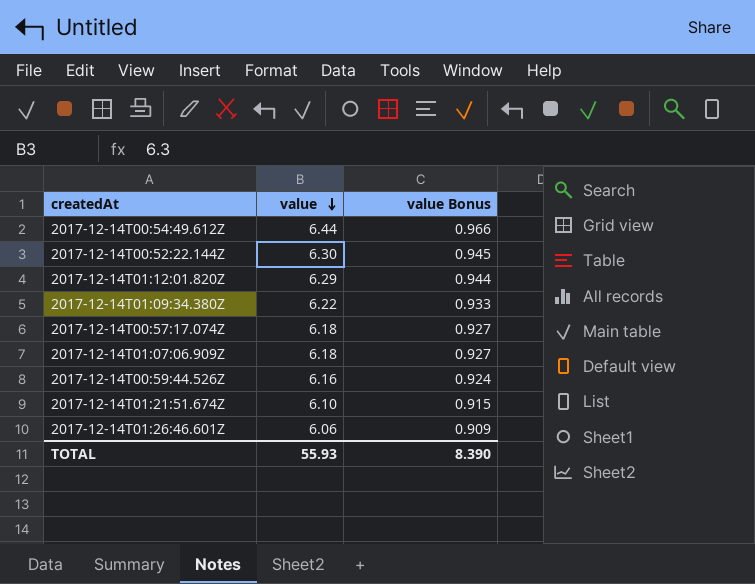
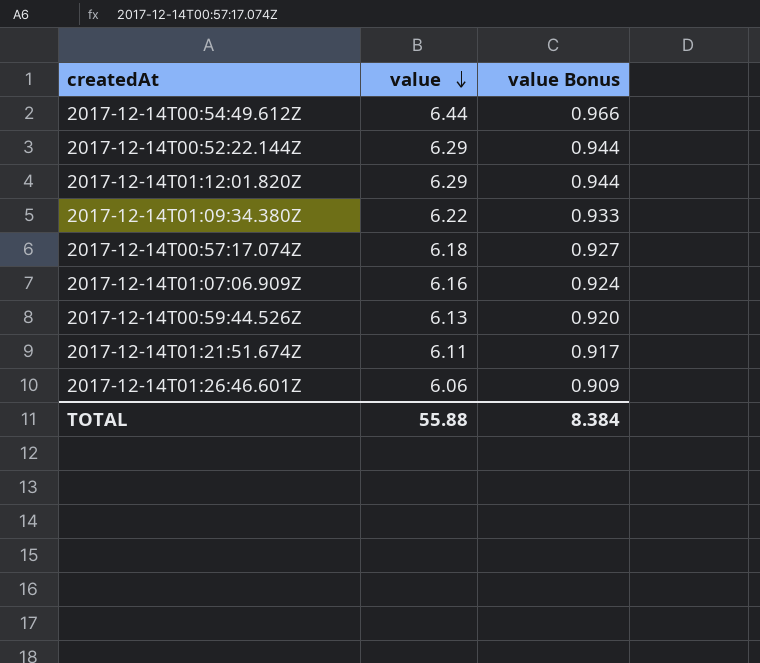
2017-12-14T00:52:22.144Z | value: 6.30 -> 6.29
2017-12-14T00:52:22.144Z | value Bonus: 0.945 -> 0.944
2017-12-14T01:07:06.909Z | value: 6.18 -> 6.16
2017-12-14T01:07:06.909Z | value Bonus: 0.927 -> 0.924
2017-12-14T00:59:44.526Z | value: 6.16 -> 6.13
2017-12-14T00:59:44.526Z | value Bonus: 0.924 -> 0.920
2017-12-14T01:21:51.674Z | value: 6.10 -> 6.11
2017-12-14T01:21:51.674Z | value Bonus: 0.915 -> 0.917
TOTAL | value: 55.93 -> 55.88
TOTAL | value Bonus: 8.390 -> 8.384

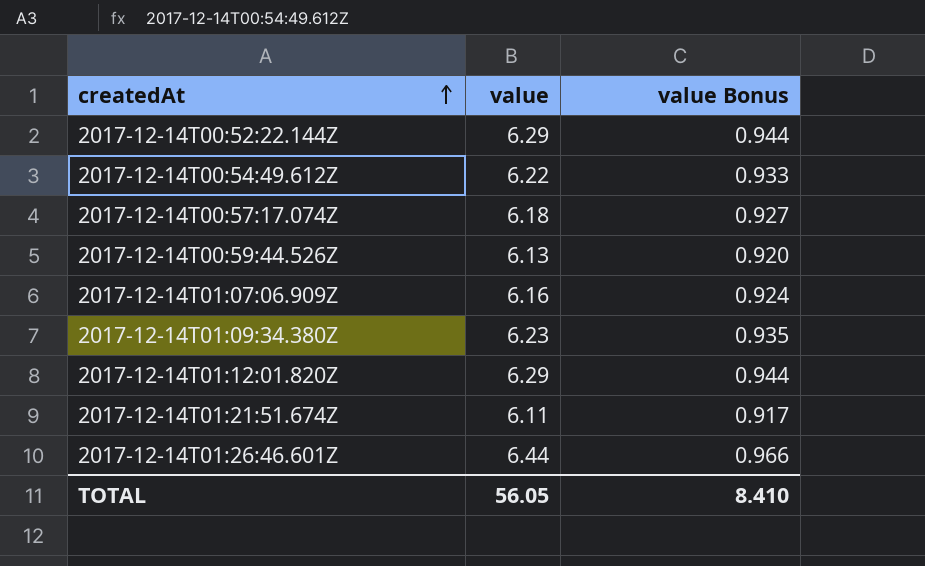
row order: value descending -> createdAt ascending
2017-12-14T00:54:49.612Z | value: 6.44 -> 6.22
2017-12-14T00:54:49.612Z | value Bonus: 0.966 -> 0.933
2017-12-14T01:09:34.380Z | value: 6.22 -> 6.23
2017-12-14T01:09:34.380Z | value Bonus: 0.933 -> 0.935
2017-12-14T01:26:46.601Z | value: 6.06 -> 6.44
2017-12-14T01:26:46.601Z | value Bonus: 0.909 -> 0.966
TOTAL | value: 55.88 -> 56.05
TOTAL | value Bonus: 8.384 -> 8.410

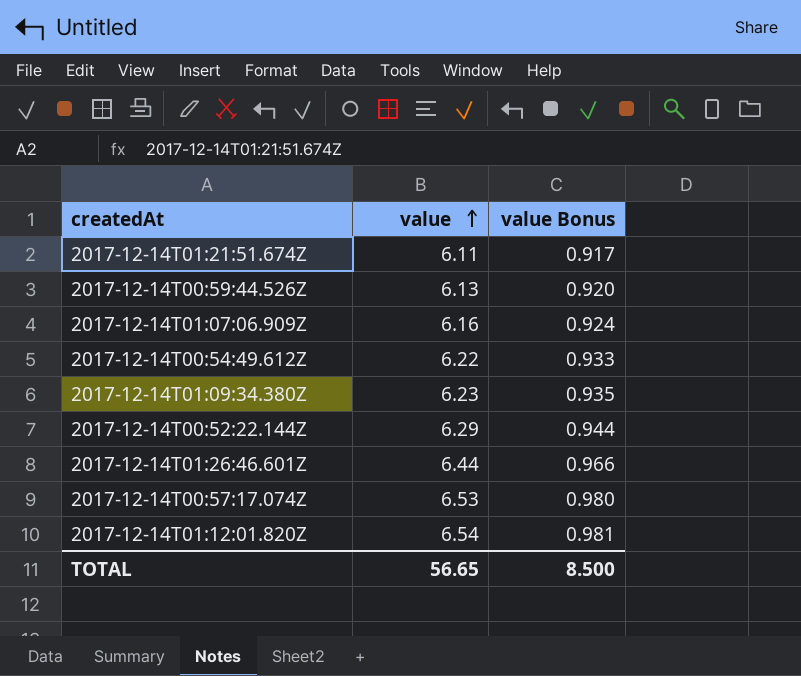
row order: createdAt ascending -> value ascending
2017-12-14T00:57:17.074Z | value: 6.18 -> 6.53
2017-12-14T00:57:17.074Z | value Bonus: 0.927 -> 0.980
2017-12-14T01:12:01.820Z | value: 6.29 -> 6.54
2017-12-14T01:12:01.820Z | value Bonus: 0.944 -> 0.981
TOTAL | value: 56.05 -> 56.65
TOTAL | value Bonus: 8.410 -> 8.500

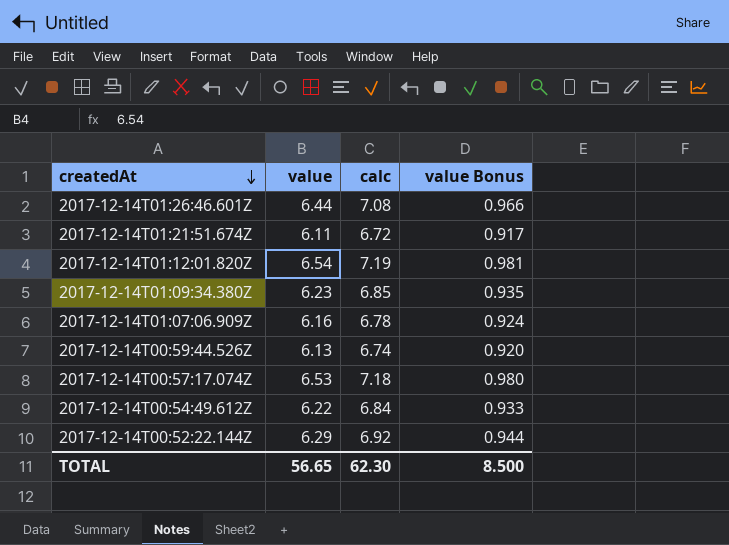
row order: value ascending -> createdAt descending
column calc | formula: none -> [value] * 1.1

